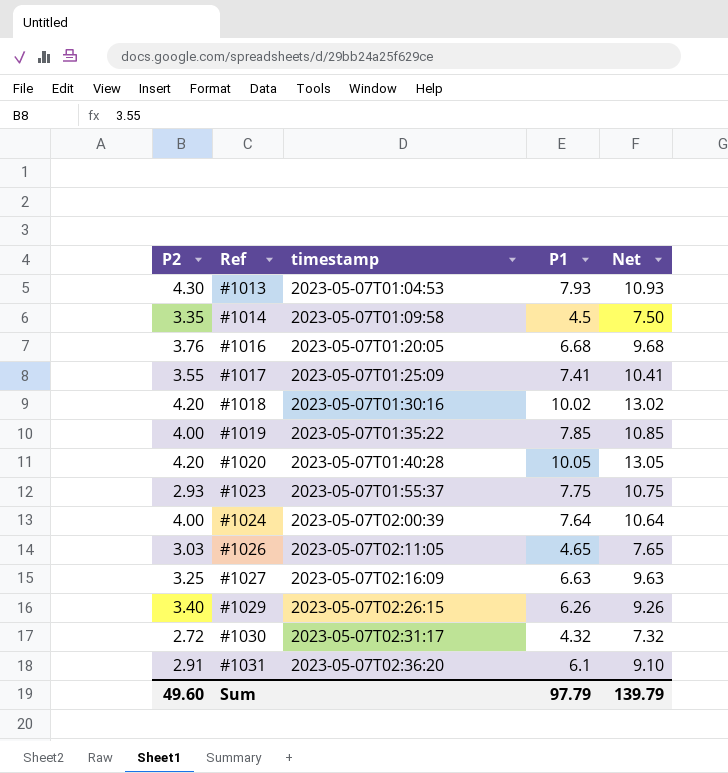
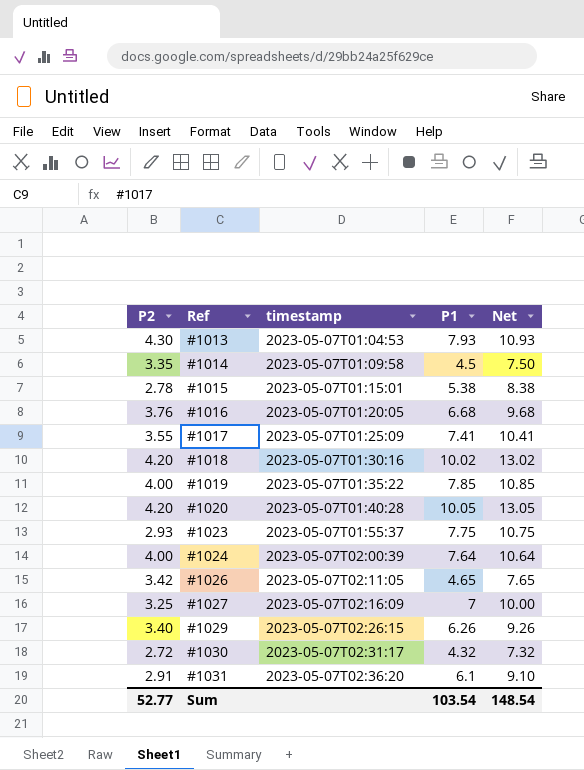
row #1015: none -> 2.78 | 2023-05-07T01:15:01 | 5.38 | 8.38
#1026 | P2: 3.03 -> 3.42
#1027 | P1: 6.63 -> 7
#1027 | Net: 9.63 -> 10.00
Sum | P2: 49.60 -> 52.77
Sum | P1: 97.79 -> 103.54
Sum | Net: 139.79 -> 148.54

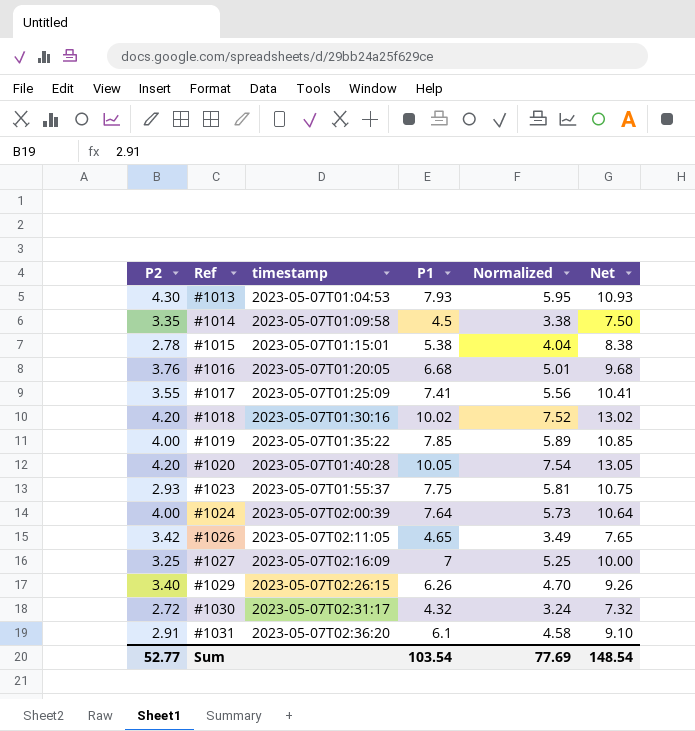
column Normalized | formula: none -> [P1] * 0.75

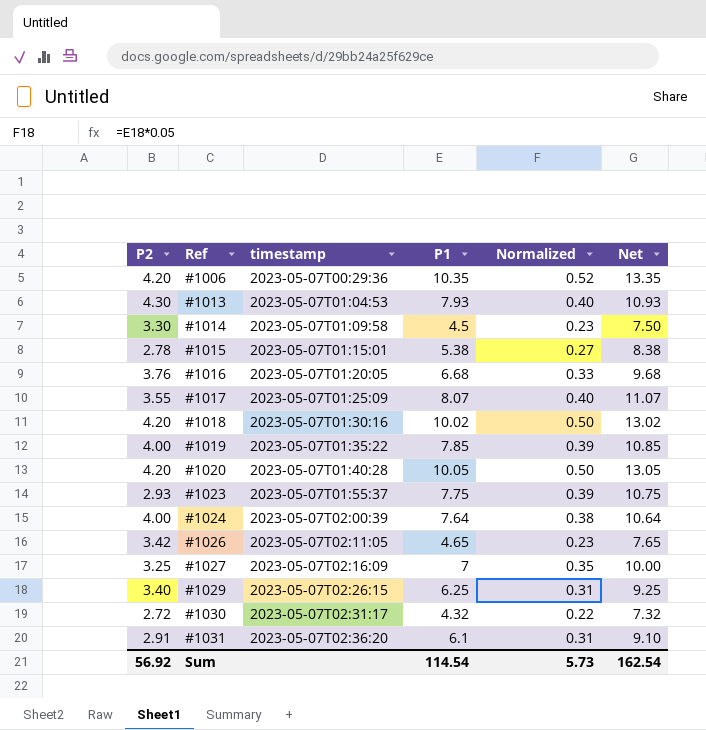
column Normalized | formula: [P1] * 0.75 -> [P1] * 0.05
row #1006: none -> 4.20 | 2023-05-07T00:29:36 | 10.35 | 0.52 | 13.35
#1014 | P2: 3.35 -> 3.30
#1017 | P1: 7.41 -> 8.07
#1017 | Net: 10.41 -> 11.07
#1029 | P1: 6.26 -> 6.25
#1029 | Net: 9.26 -> 9.25
Sum | P2: 52.77 -> 56.92
Sum | P1: 103.54 -> 114.54
Sum | Normalized: 77.69 -> 5.73
Sum | Net: 148.54 -> 162.54

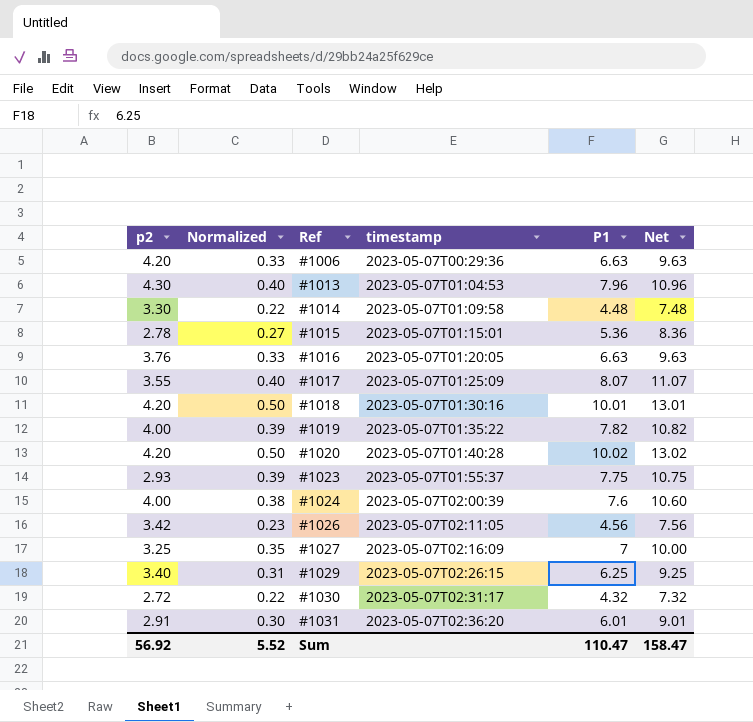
column name: P2 -> p2
column Normalized | position: 5 -> 2
#1006 | Normalized: 0.52 -> 0.33
#1006 | P1: 10.35 -> 6.63
#1006 | Net: 13.35 -> 9.63
#1013 | P1: 7.93 -> 7.96
#1013 | Net: 10.93 -> 10.96
#1014 | Normalized: 0.23 -> 0.22
#1014 | P1: 4.5 -> 4.48
#1014 | Net: 7.50 -> 7.48
#1015 | P1: 5.38 -> 5.36
#1015 | Net: 8.38 -> 8.36
#1016 | P1: 6.68 -> 6.63
#1016 | Net: 9.68 -> 9.63
#1018 | P1: 10.02 -> 10.01
#1018 | Net: 13.02 -> 13.01
#1019 | P1: 7.85 -> 7.82
#1019 | Net: 10.85 -> 10.82
#1020 | P1: 10.05 -> 10.02
#1020 | Net: 13.05 -> 13.02
#1024 | P1: 7.64 -> 7.6
#1024 | Net: 10.64 -> 10.60
#1026 | P1: 4.65 -> 4.56
#1026 | Net: 7.65 -> 7.56
#1031 | Normalized: 0.31 -> 0.30
#1031 | P1: 6.1 -> 6.01
#1031 | Net: 9.10 -> 9.01
Sum | Normalized: 5.73 -> 5.52
Sum | P1: 114.54 -> 110.47
Sum | Net: 162.54 -> 158.47

